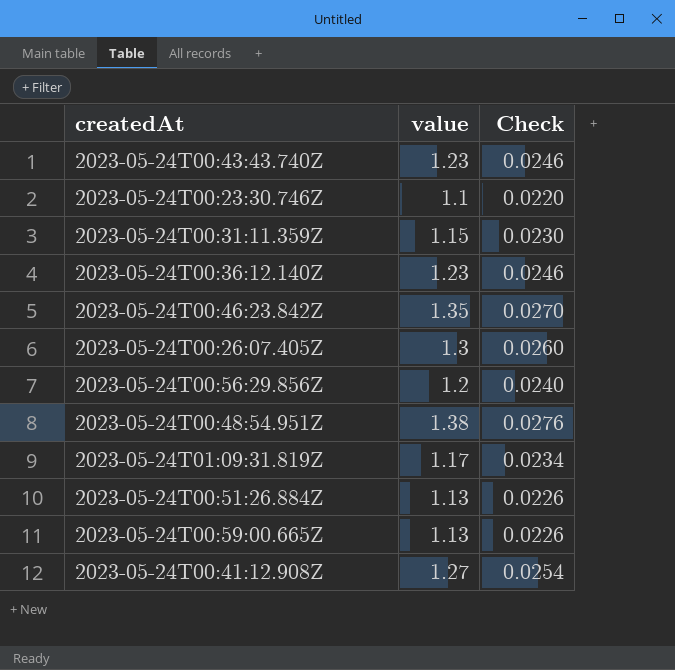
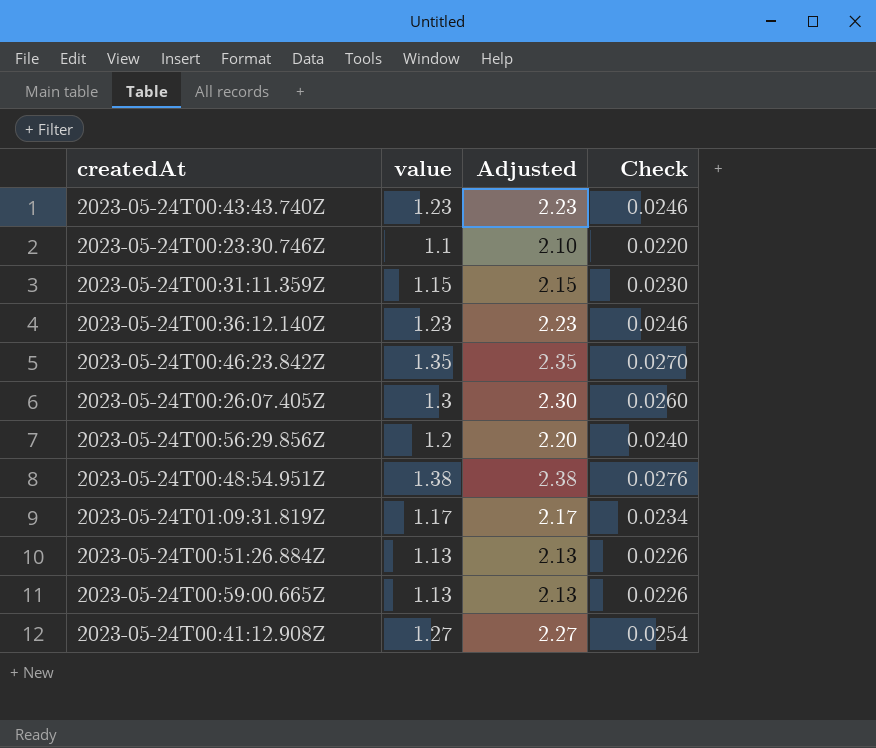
column Adjusted | formula: none -> [value] + 1

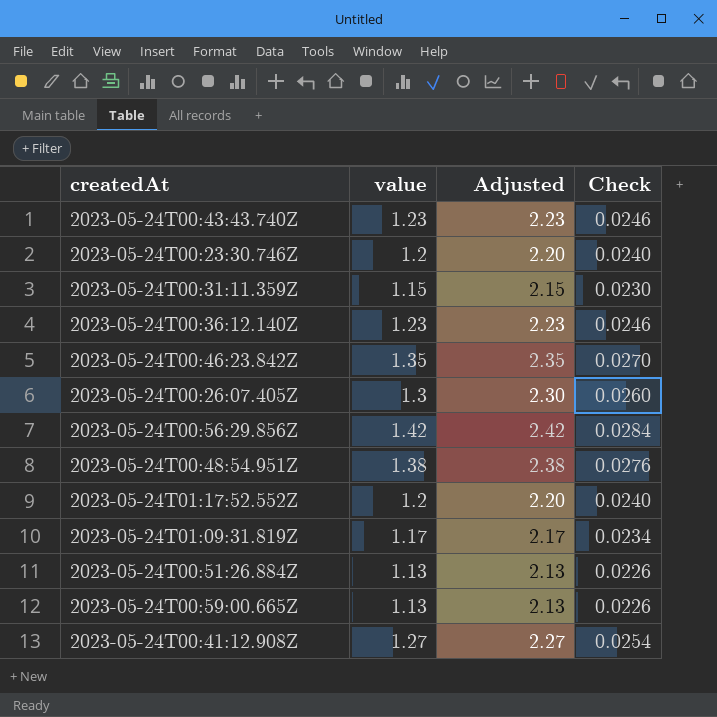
2023-05-24T00:23:30.746Z | value: 1.1 -> 1.2
2023-05-24T00:23:30.746Z | Adjusted: 2.10 -> 2.20
2023-05-24T00:23:30.746Z | Check: 0.0220 -> 0.0240
2023-05-24T00:56:29.856Z | value: 1.2 -> 1.42
2023-05-24T00:56:29.856Z | Adjusted: 2.20 -> 2.42
2023-05-24T00:56:29.856Z | Check: 0.0240 -> 0.0284
row 2023-05-24T01:17:52.552Z: none -> 1.2 | 2.20 | 0.0240

